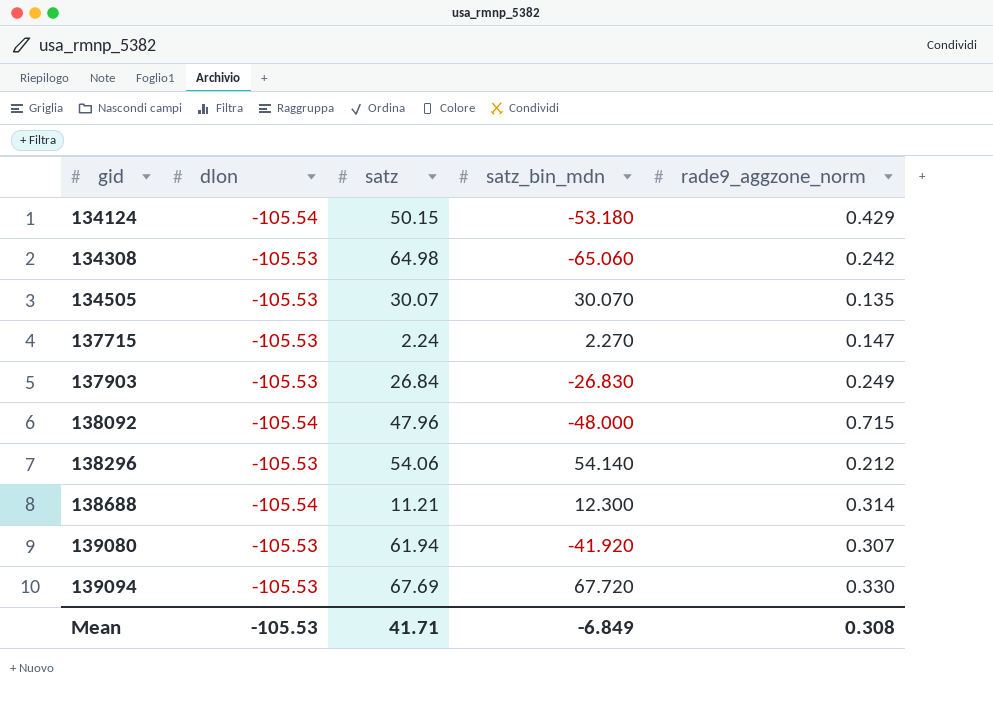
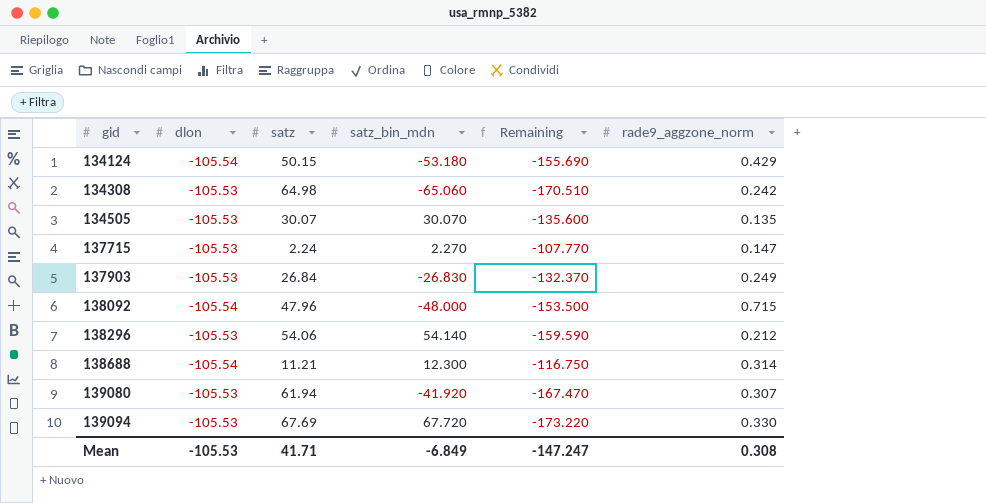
column Remaining | formula: none -> [dlon] - [satz]

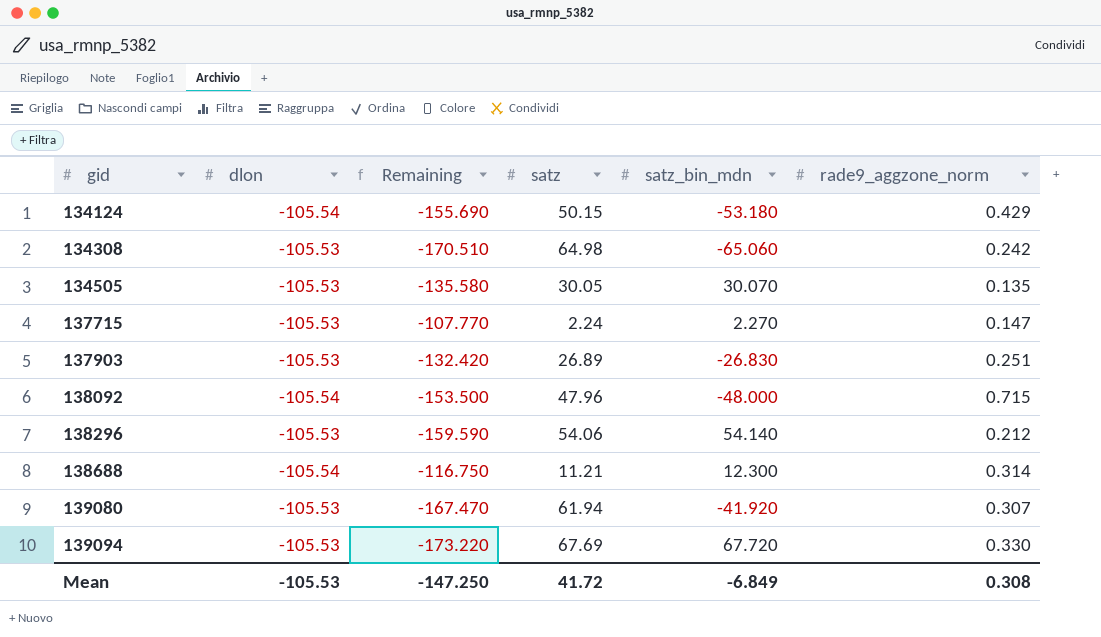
column Remaining | position: 5 -> 3
134505 | Remaining: -135.600 -> -135.580
134505 | satz: 30.07 -> 30.05
137903 | Remaining: -132.370 -> -132.420
137903 | satz: 26.84 -> 26.89
137903 | rade9_aggzone_norm: 0.249 -> 0.251
Mean | Remaining: -147.247 -> -147.250
Mean | satz: 41.71 -> 41.72

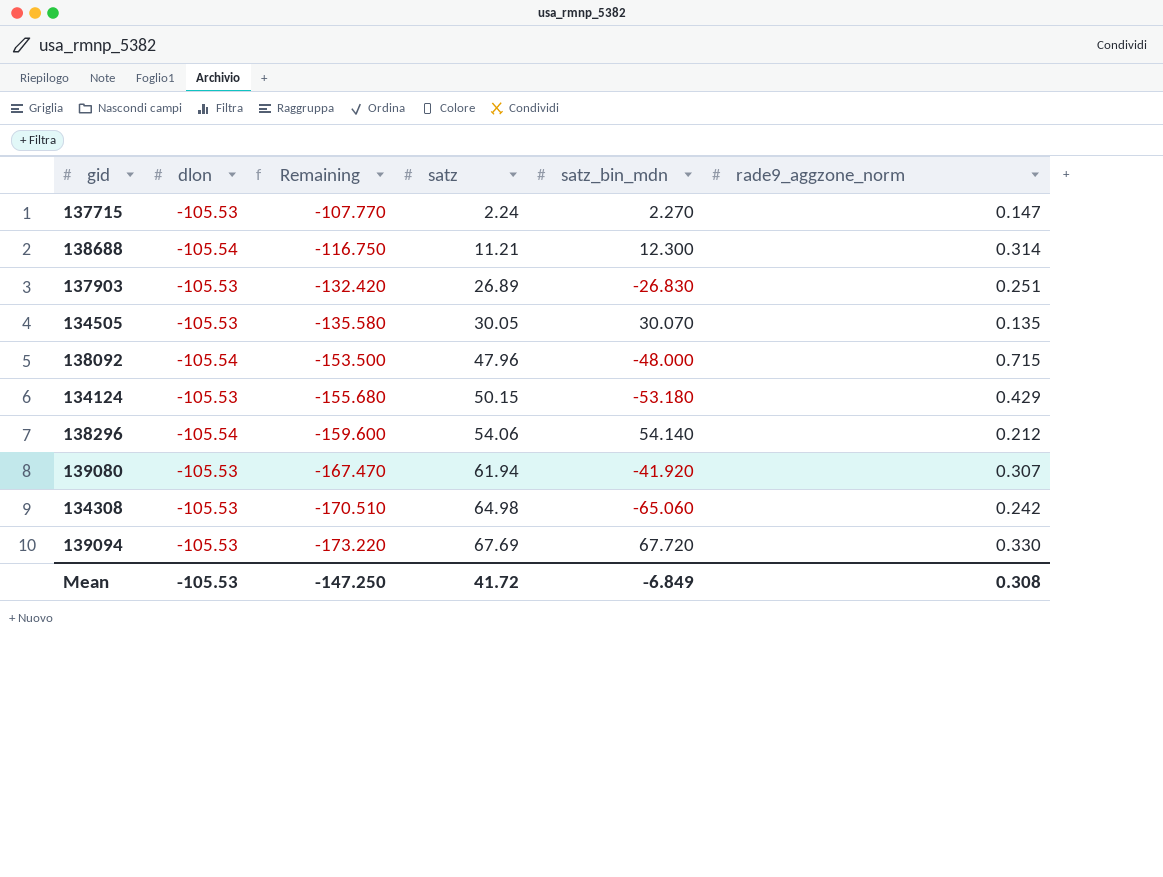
row order: gid ascending -> Remaining descending
134124 | dlon: -105.54 -> -105.53
134124 | Remaining: -155.690 -> -155.680
138296 | dlon: -105.53 -> -105.54
138296 | Remaining: -159.590 -> -159.600

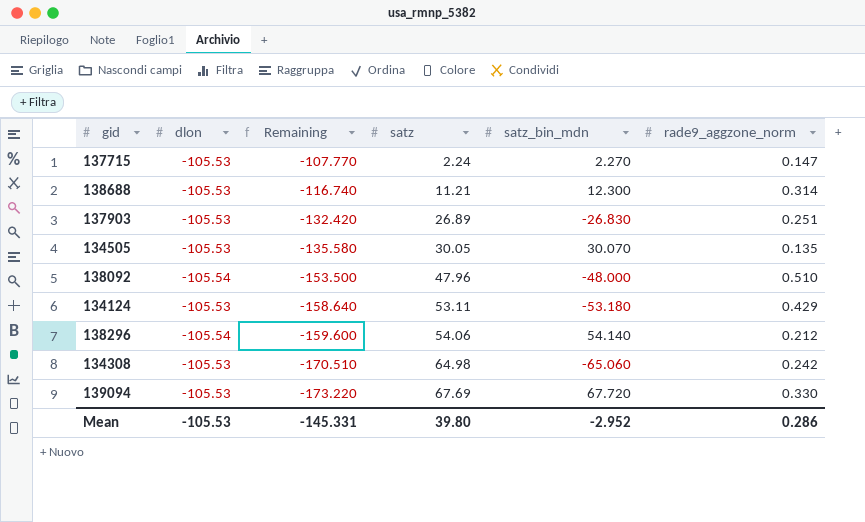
row 139080: -105.53 | -167.470 | 61.94 | -41.920 | 0.307 -> none
138688 | dlon: -105.54 -> -105.53
138688 | Remaining: -116.750 -> -116.740
138092 | rade9_aggzone_norm: 0.715 -> 0.510
134124 | Remaining: -155.680 -> -158.640
134124 | satz: 50.15 -> 53.11
Mean | Remaining: -147.250 -> -145.331
Mean | satz: 41.72 -> 39.80
Mean | satz_bin_mdn: -6.849 -> -2.952
Mean | rade9_aggzone_norm: 0.308 -> 0.286

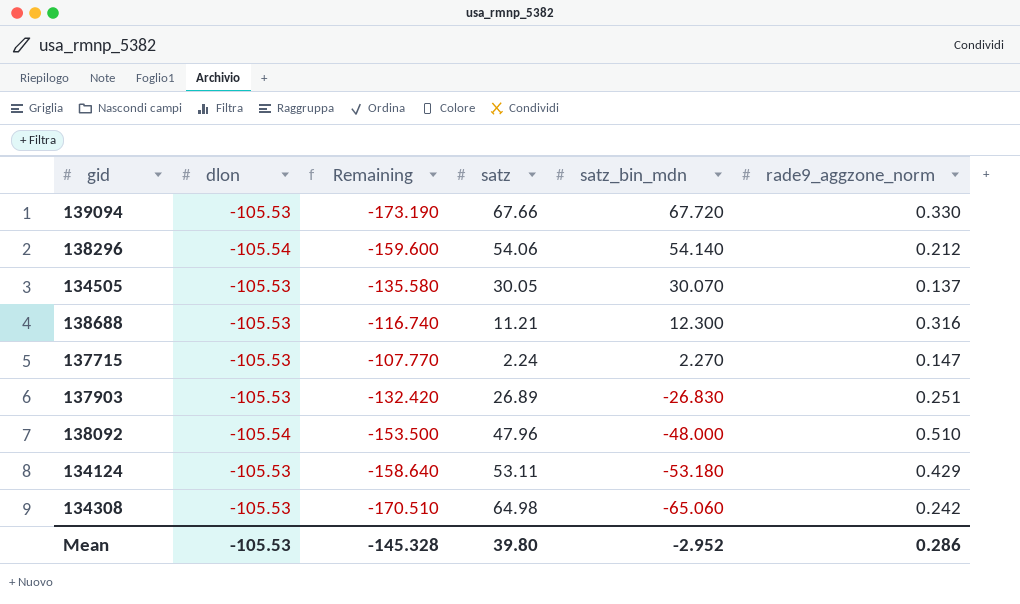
row order: Remaining descending -> satz_bin_mdn descending
139094 | Remaining: -173.220 -> -173.190
139094 | satz: 67.69 -> 67.66
134505 | rade9_aggzone_norm: 0.135 -> 0.137
138688 | rade9_aggzone_norm: 0.314 -> 0.316
Mean | Remaining: -145.331 -> -145.328

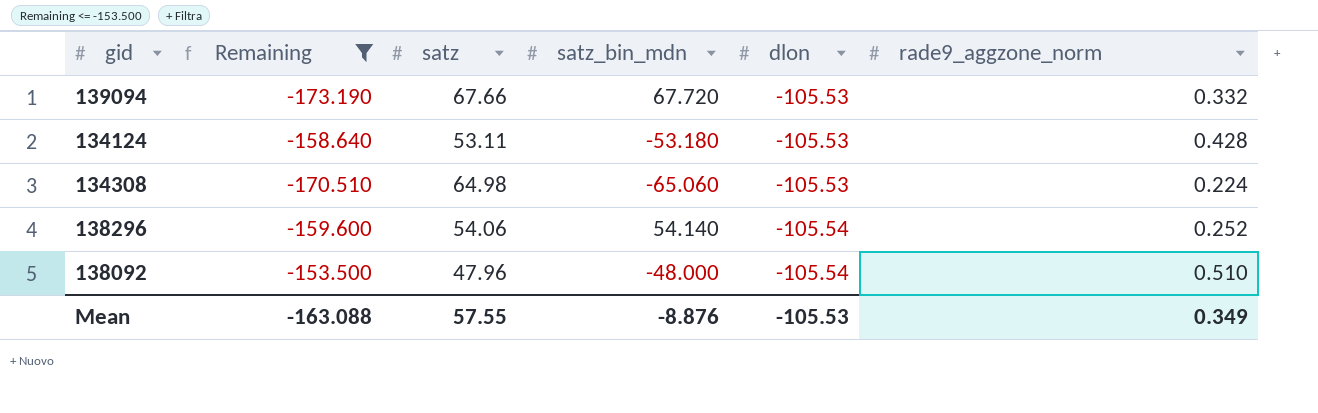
filter: none -> Remaining <= -153.500
row order: satz_bin_mdn descending -> dlon descending
column dlon | position: 2 -> 5
139094 | rade9_aggzone_norm: 0.330 -> 0.332
134124 | rade9_aggzone_norm: 0.429 -> 0.428
134308 | rade9_aggzone_norm: 0.242 -> 0.224
138296 | rade9_aggzone_norm: 0.212 -> 0.252
Mean | Remaining: -145.328 -> -163.088
Mean | satz: 39.80 -> 57.55
Mean | satz_bin_mdn: -2.952 -> -8.876
Mean | rade9_aggzone_norm: 0.286 -> 0.349

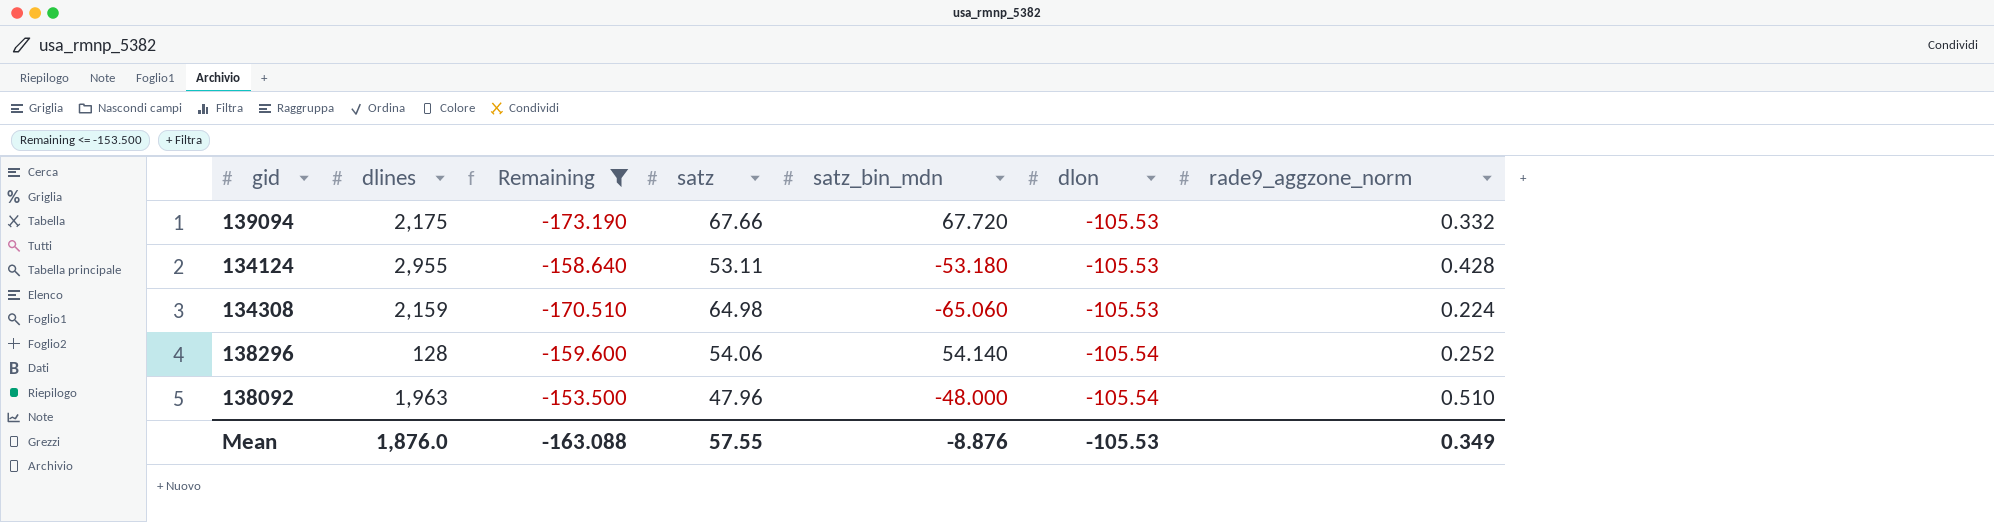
column dlines | position: none -> 2

